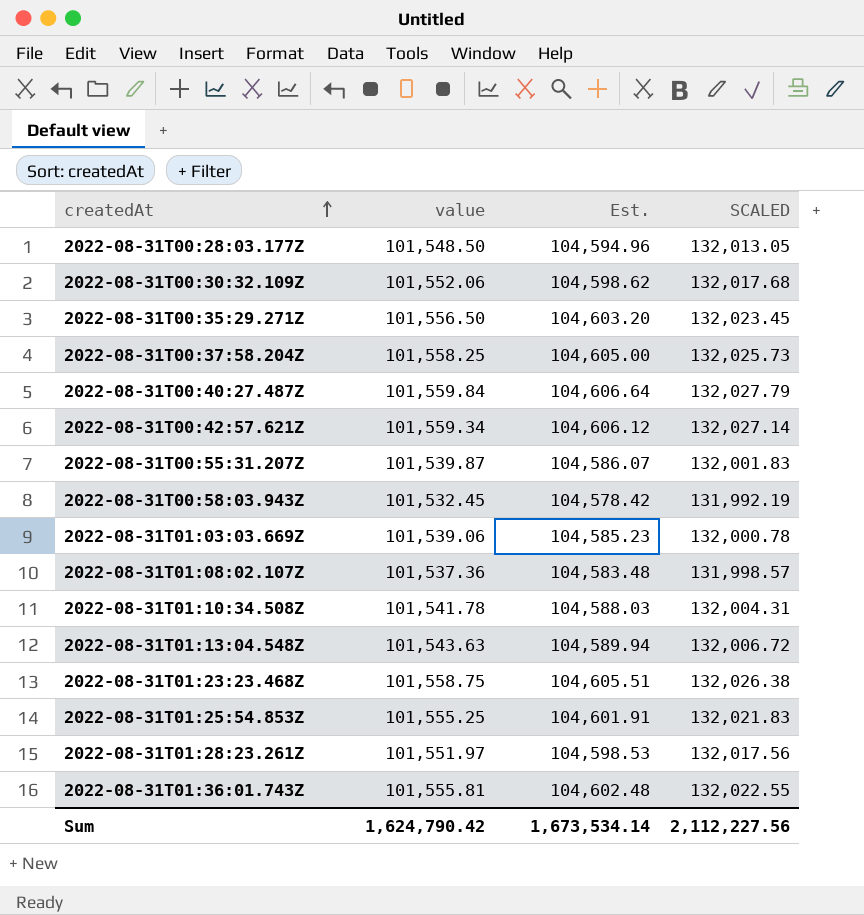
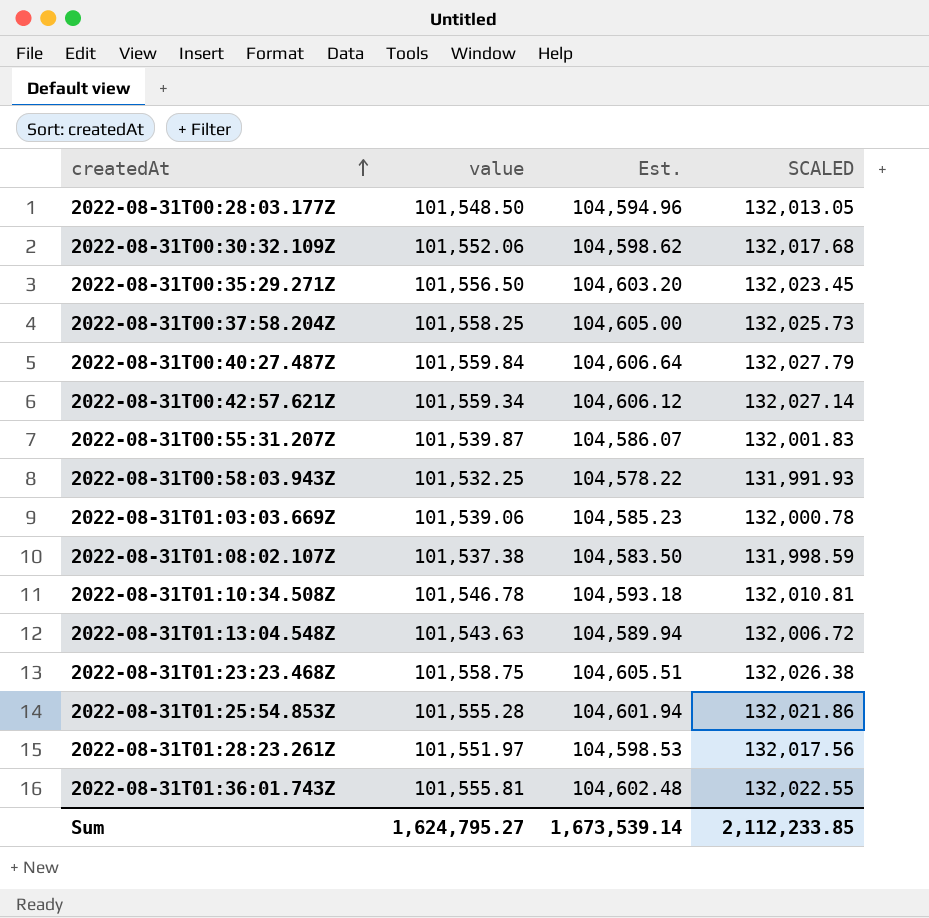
2022-08-31T00:58:03.943Z | value: 101,532.45 -> 101,532.25
2022-08-31T00:58:03.943Z | Est.: 104,578.42 -> 104,578.22
2022-08-31T00:58:03.943Z | SCALED: 131,992.19 -> 131,991.93
2022-08-31T01:08:02.107Z | value: 101,537.36 -> 101,537.38
2022-08-31T01:08:02.107Z | Est.: 104,583.48 -> 104,583.50
2022-08-31T01:08:02.107Z | SCALED: 131,998.57 -> 131,998.59
2022-08-31T01:10:34.508Z | value: 101,541.78 -> 101,546.78
2022-08-31T01:10:34.508Z | Est.: 104,588.03 -> 104,593.18
2022-08-31T01:10:34.508Z | SCALED: 132,004.31 -> 132,010.81
2022-08-31T01:25:54.853Z | value: 101,555.25 -> 101,555.28
2022-08-31T01:25:54.853Z | Est.: 104,601.91 -> 104,601.94
2022-08-31T01:25:54.853Z | SCALED: 132,021.83 -> 132,021.86
Sum | value: 1,624,790.42 -> 1,624,795.27
Sum | Est.: 1,673,534.14 -> 1,673,539.14
Sum | SCALED: 2,112,227.56 -> 2,112,233.85

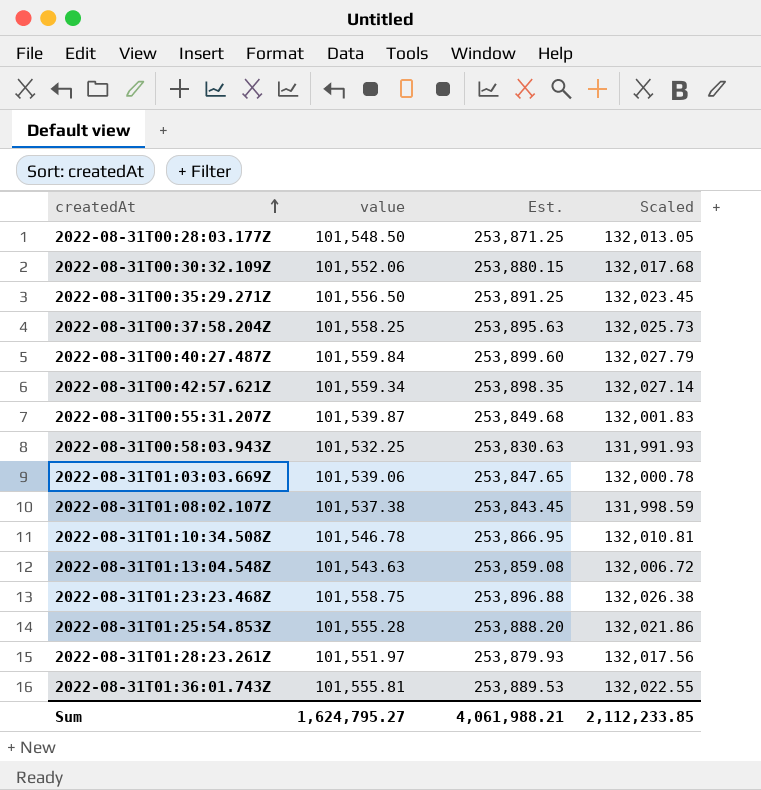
column Est. | formula: [value] * 1.03 -> [value] * 2.5
column name: SCALED -> Scaled
Sum | Est.: 1,673,539.14 -> 4,061,988.21

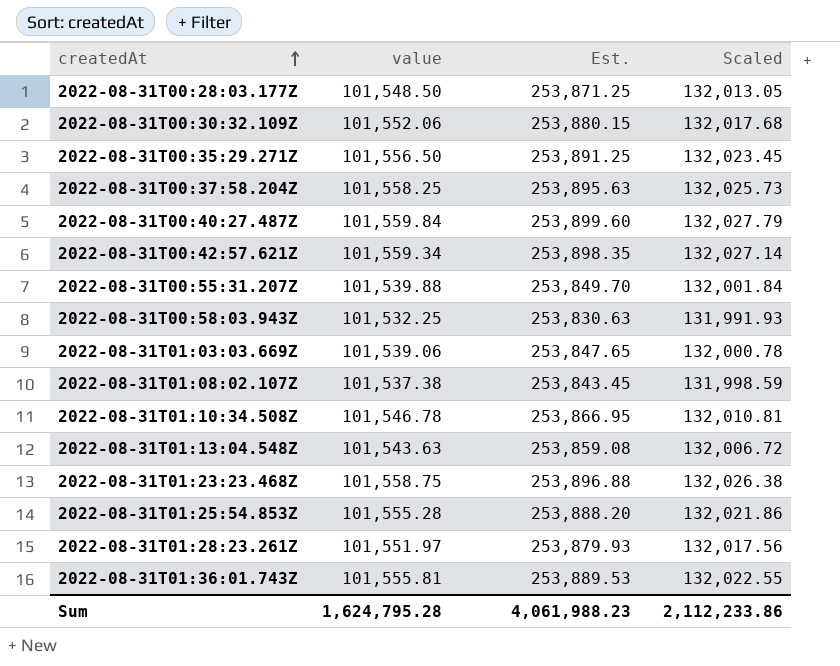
2022-08-31T00:55:31.207Z | value: 101,539.87 -> 101,539.88
2022-08-31T00:55:31.207Z | Est.: 253,849.68 -> 253,849.70
2022-08-31T00:55:31.207Z | Scaled: 132,001.83 -> 132,001.84
Sum | value: 1,624,795.27 -> 1,624,795.28
Sum | Est.: 4,061,988.21 -> 4,061,988.23
Sum | Scaled: 2,112,233.85 -> 2,112,233.86

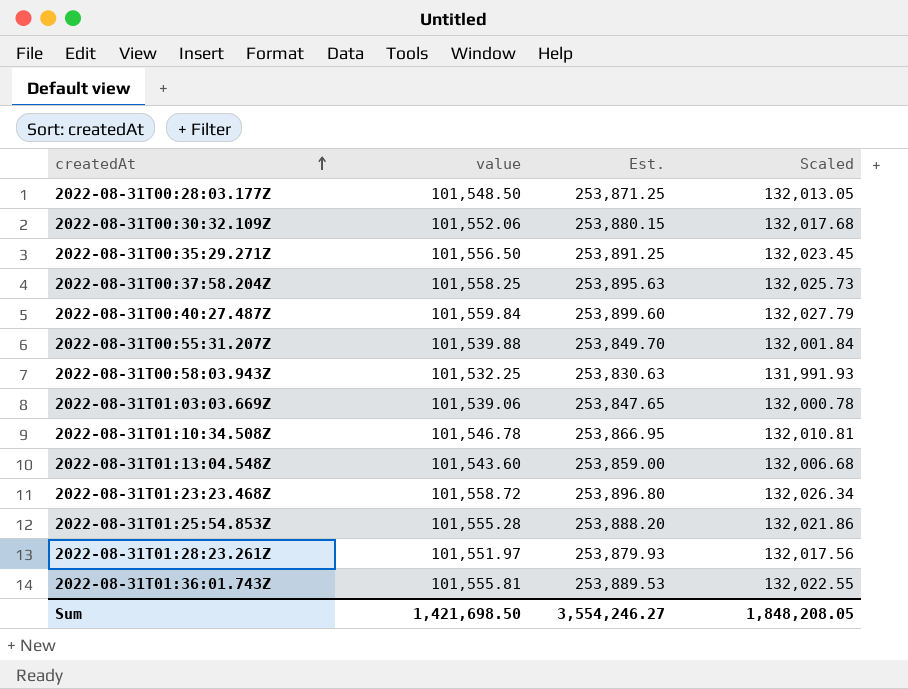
row 2022-08-31T00:42:57.621Z: 101,559.34 | 253,898.35 | 132,027.14 -> none
row 2022-08-31T01:08:02.107Z: 101,537.38 | 253,843.45 | 131,998.59 -> none
2022-08-31T01:13:04.548Z | value: 101,543.63 -> 101,543.60
2022-08-31T01:13:04.548Z | Est.: 253,859.08 -> 253,859.00
2022-08-31T01:13:04.548Z | Scaled: 132,006.72 -> 132,006.68
2022-08-31T01:23:23.468Z | value: 101,558.75 -> 101,558.72
2022-08-31T01:23:23.468Z | Est.: 253,896.88 -> 253,896.80
2022-08-31T01:23:23.468Z | Scaled: 132,026.38 -> 132,026.34
Sum | value: 1,624,795.28 -> 1,421,698.50
Sum | Est.: 4,061,988.23 -> 3,554,246.27
Sum | Scaled: 2,112,233.86 -> 1,848,208.05

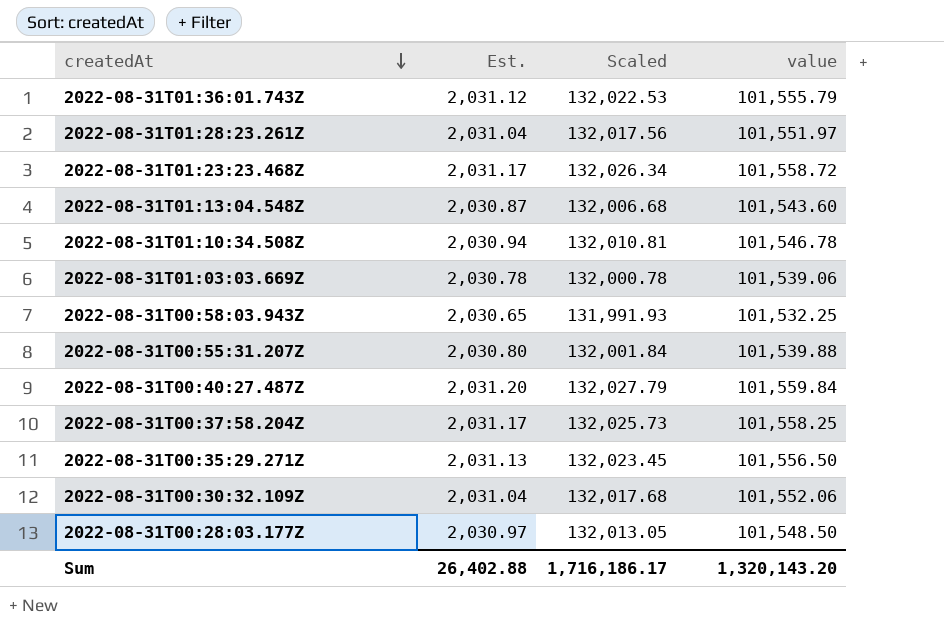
row order: createdAt ascending -> createdAt descending
column Est. | formula: [value] * 2.5 -> [value] * 0.02
column value | position: 2 -> 4
row 2022-08-31T01:25:54.853Z: 101,555.28 | 253,888.20 | 132,021.86 -> none
2022-08-31T01:36:01.743Z | Scaled: 132,022.55 -> 132,022.53
2022-08-31T01:36:01.743Z | value: 101,555.81 -> 101,555.79
Sum | Est.: 3,554,246.27 -> 26,402.88
Sum | Scaled: 1,848,208.05 -> 1,716,186.17
Sum | value: 1,421,698.50 -> 1,320,143.20

